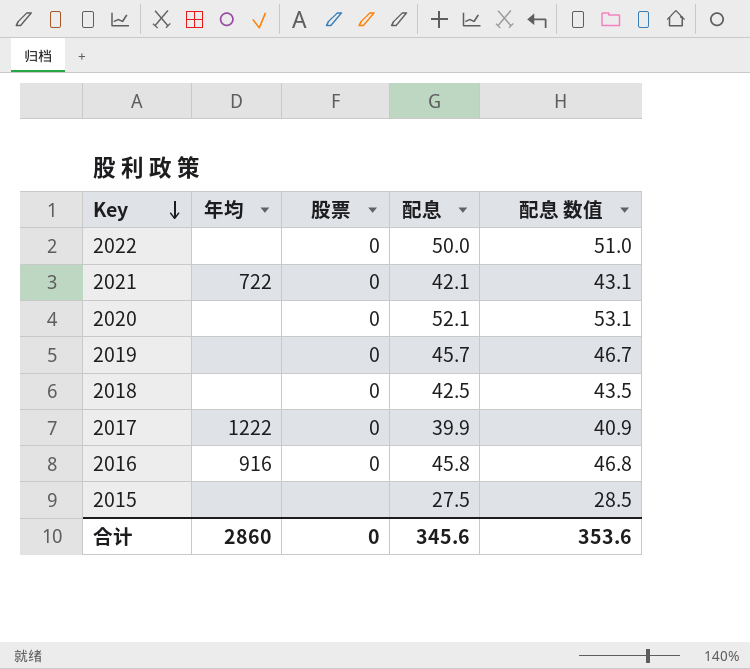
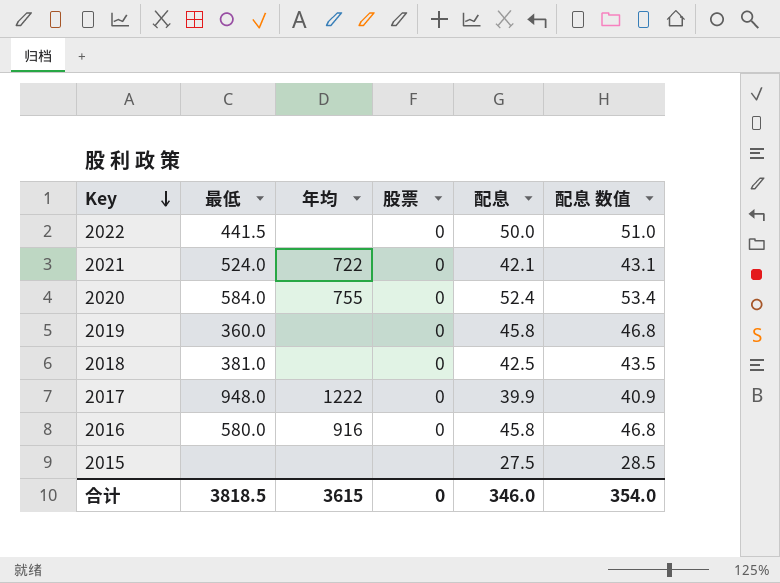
column 最低 | position: none -> 2
2020 | 年均: none -> 755
2020 | 配息: 52.1 -> 52.4
2020 | 配息 数值: 53.1 -> 53.4
2019 | 配息: 45.7 -> 45.8
2019 | 配息 数值: 46.7 -> 46.8
合计 | 年均: 2860 -> 3615
合计 | 配息: 345.6 -> 346.0
合计 | 配息 数值: 353.6 -> 354.0

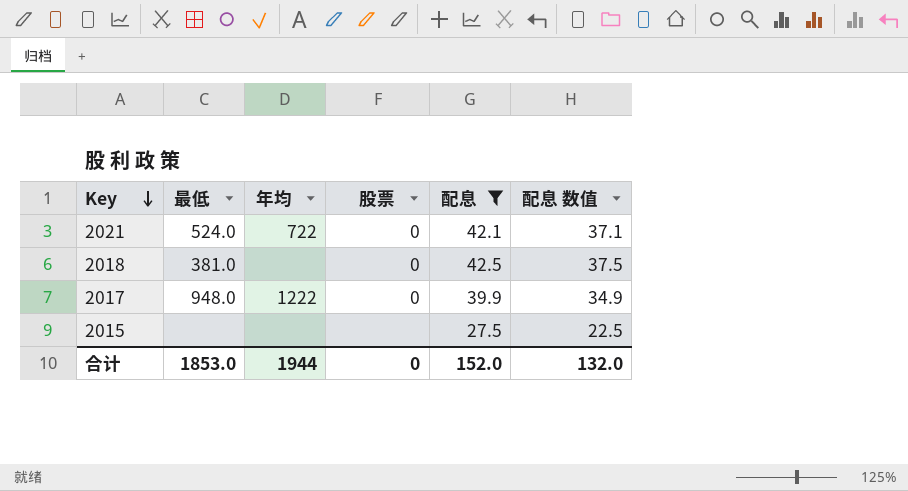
filter: none -> 配息 <= 42.5
column 配息 数值 | formula: [配息] + 1 -> [配息] - 5
合计 | 最低: 3818.5 -> 1853.0
合计 | 年均: 3615 -> 1944
合计 | 配息: 346.0 -> 152.0
合计 | 配息 数值: 354.0 -> 132.0

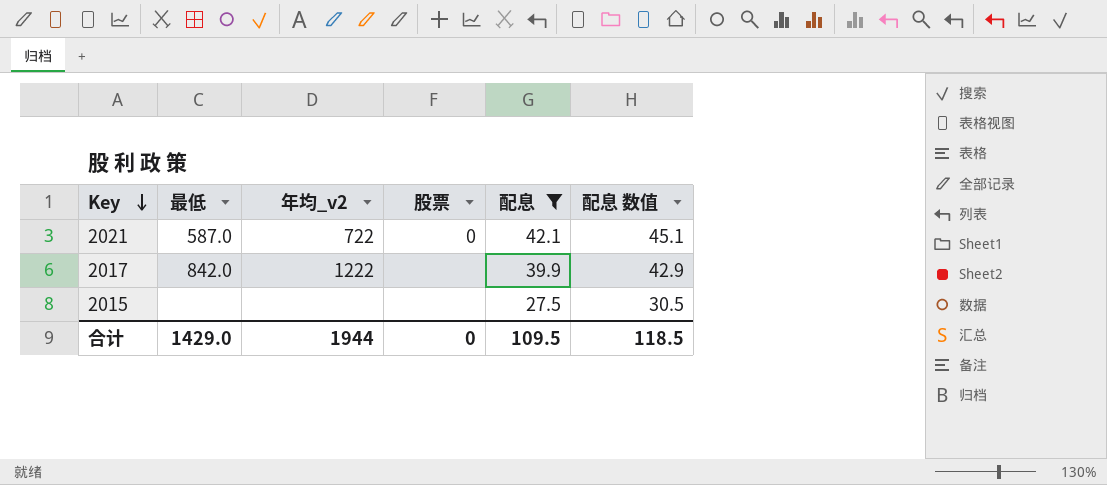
column name: 年均 -> 年均_v2
column 配息 数值 | formula: [配息] - 5 -> [配息] + 3
row 2018: 381.0 | none | 0 | 42.5 | 37.5 -> none
2021 | 最低: 524.0 -> 587.0
2017 | 最低: 948.0 -> 842.0
2017 | 股票: 0 -> none
合计 | 最低: 1853.0 -> 1429.0
合计 | 配息: 152.0 -> 109.5
合计 | 配息 数值: 132.0 -> 118.5

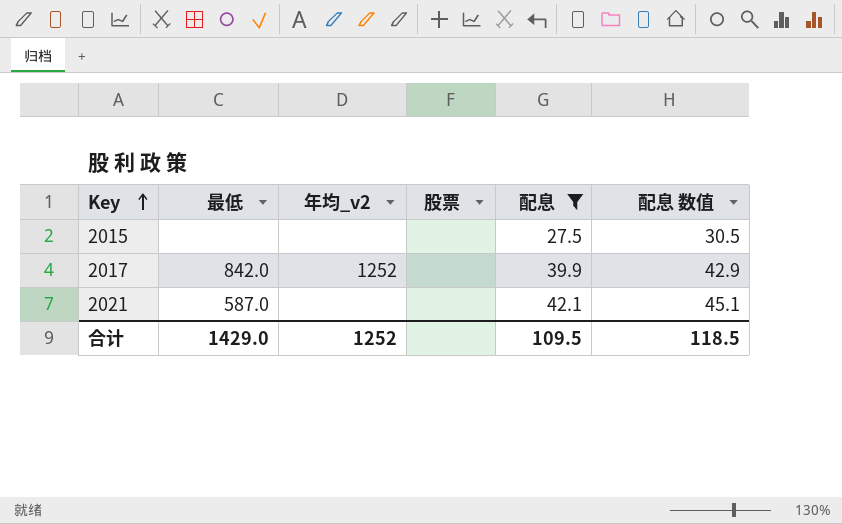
row order: Key descending -> Key ascending
2017 | 年均_v2: 1222 -> 1252
2021 | 年均_v2: 722 -> none
2021 | 股票: 0 -> none
合计 | 年均_v2: 1944 -> 1252
合计 | 股票: 0 -> none

